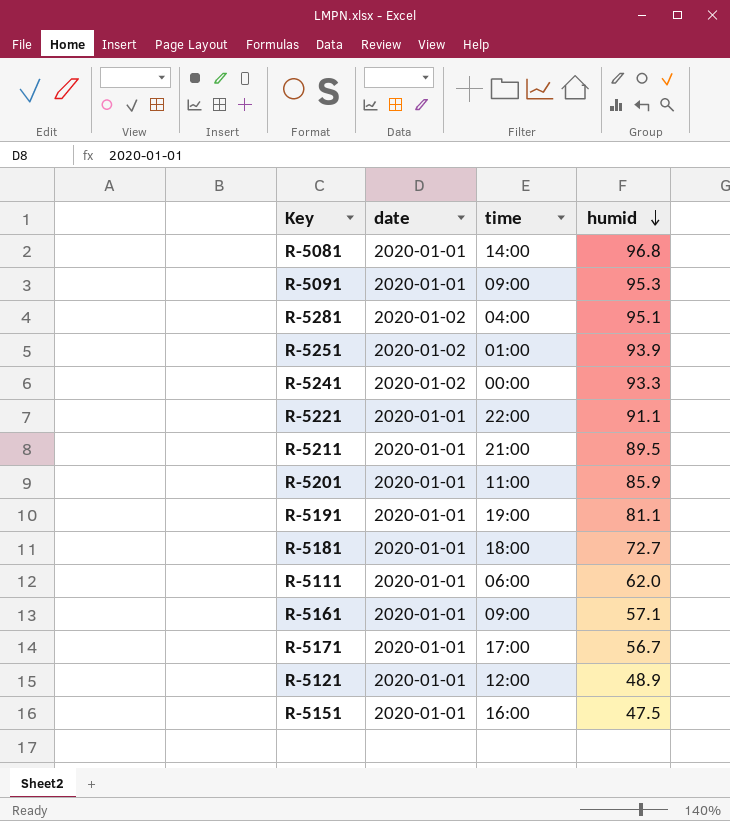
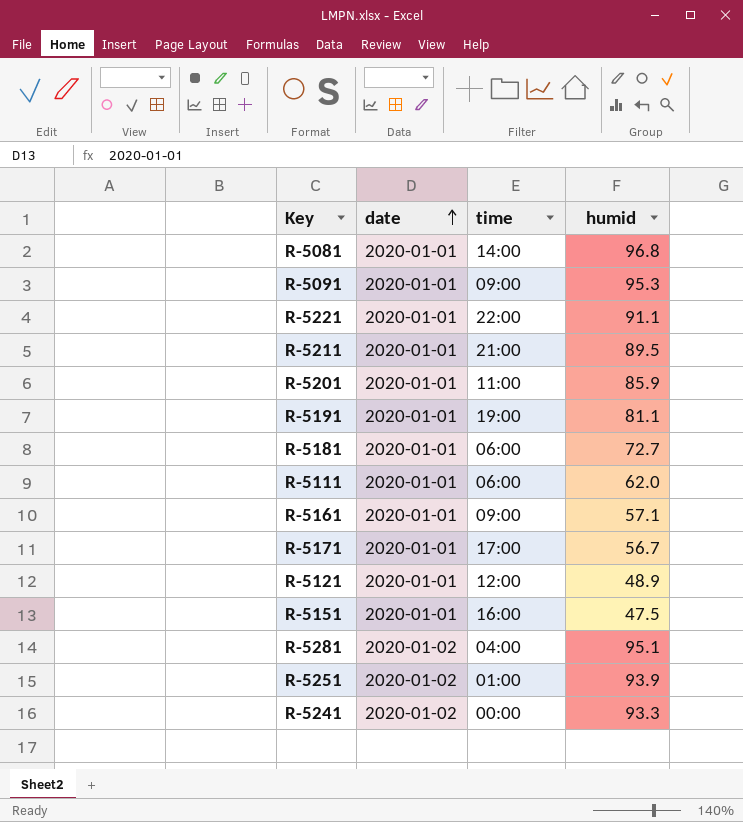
row order: humid descending -> date ascending
R-5181 | time: 18:00 -> 06:00

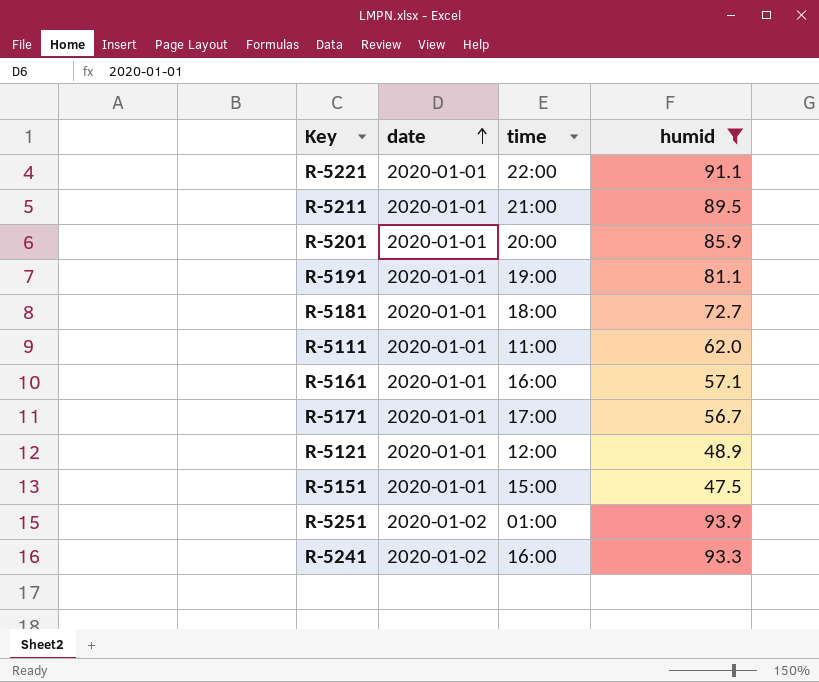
filter: none -> humid <= 93.9
R-5201 | time: 11:00 -> 20:00
R-5181 | time: 06:00 -> 18:00
R-5111 | time: 06:00 -> 11:00
R-5161 | time: 09:00 -> 16:00
R-5151 | time: 16:00 -> 15:00
R-5241 | time: 00:00 -> 16:00

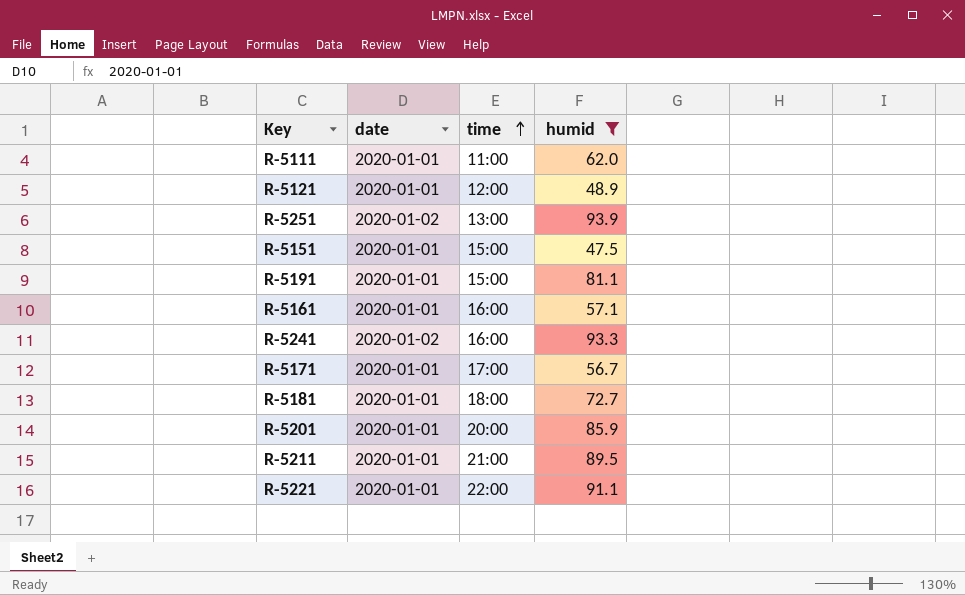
row order: date ascending -> time ascending
R-5251 | time: 01:00 -> 13:00
R-5191 | time: 19:00 -> 15:00

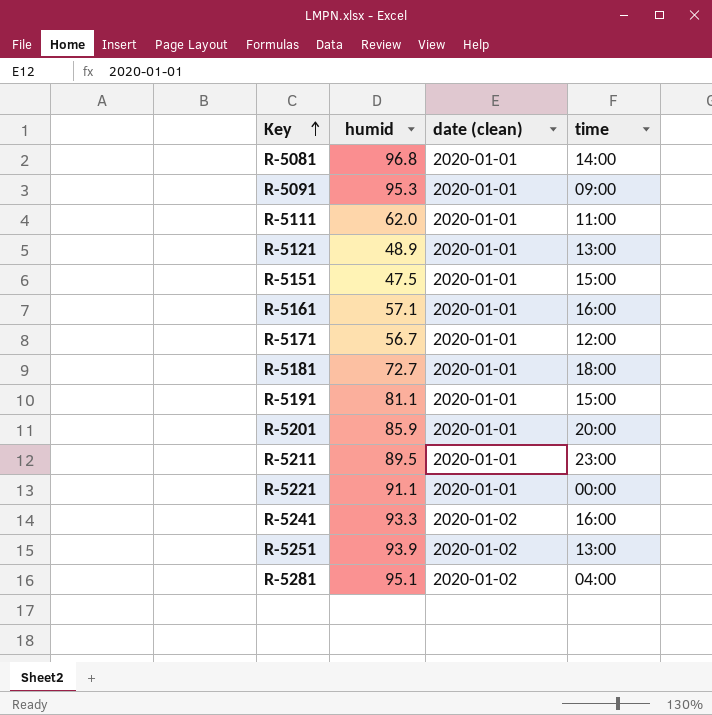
filter: humid <= 93.9 -> none
row order: time ascending -> Key ascending
column humid | position: 4 -> 2
column name: date -> date (clean)
R-5121 | time: 12:00 -> 13:00
R-5171 | time: 17:00 -> 12:00
R-5211 | time: 21:00 -> 23:00
R-5221 | time: 22:00 -> 00:00

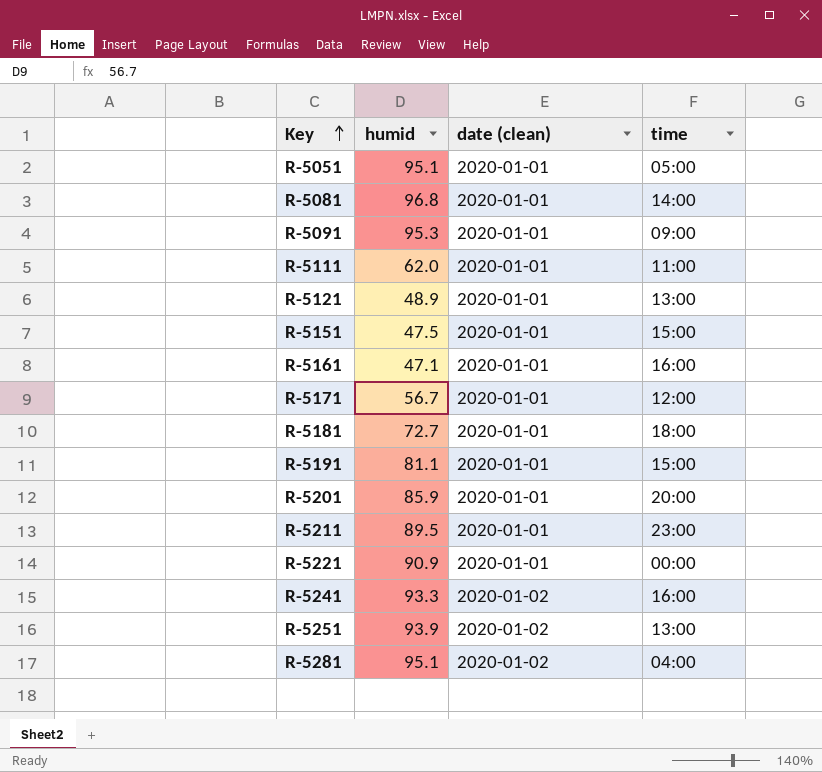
row R-5051: none -> 95.1 | 2020-01-01 | 05:00
R-5161 | humid: 57.1 -> 47.1
R-5221 | humid: 91.1 -> 90.9

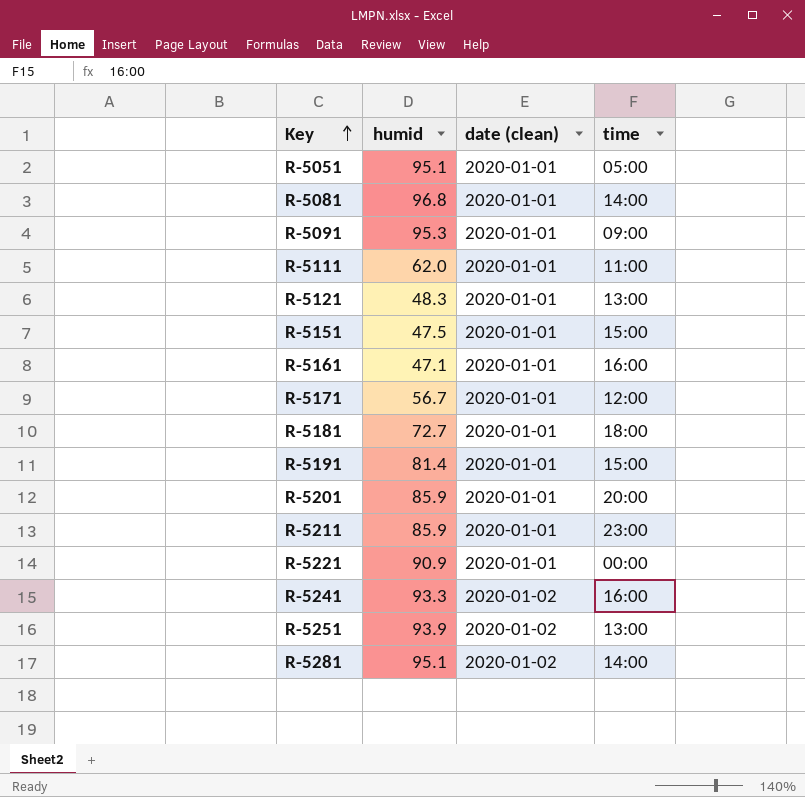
R-5121 | humid: 48.9 -> 48.3
R-5191 | humid: 81.1 -> 81.4
R-5211 | humid: 89.5 -> 85.9
R-5281 | time: 04:00 -> 14:00

